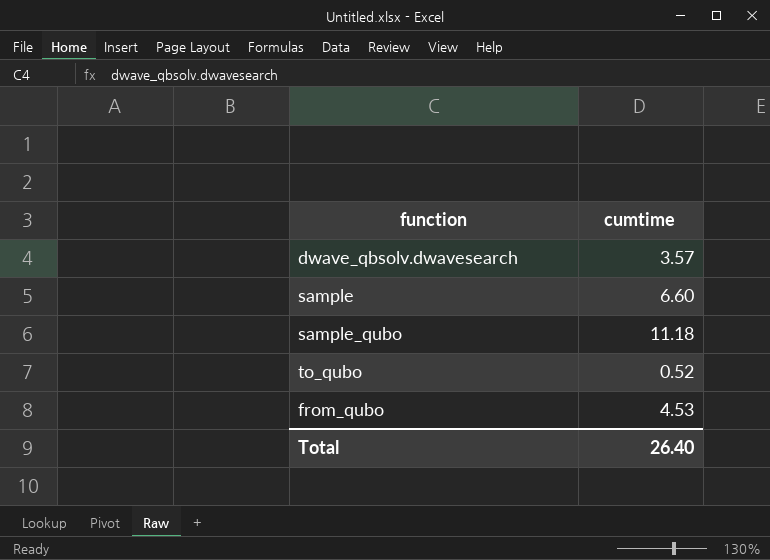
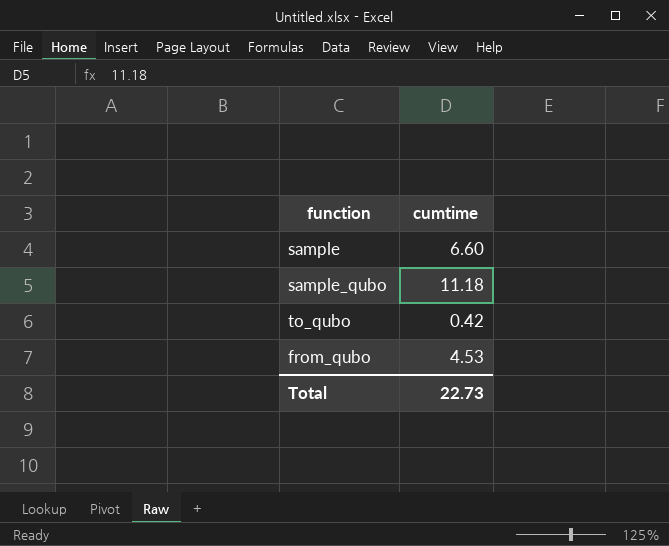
row dwave_qbsolv.dwavesearch: 3.57 -> none
to_qubo | cumtime: 0.52 -> 0.42
Total | cumtime: 26.40 -> 22.73

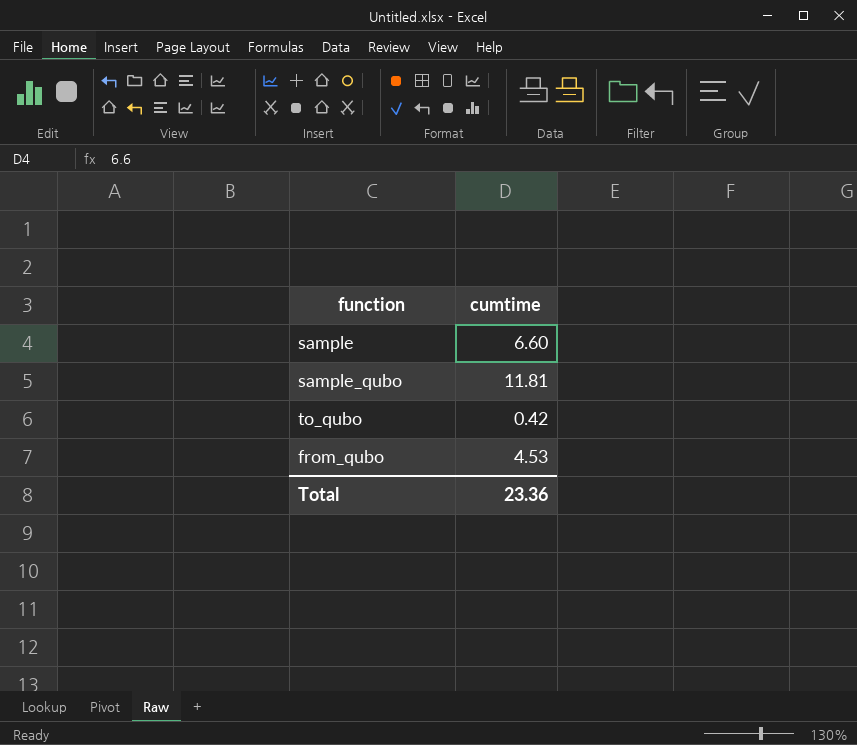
sample_qubo | cumtime: 11.18 -> 11.81
Total | cumtime: 22.73 -> 23.36

